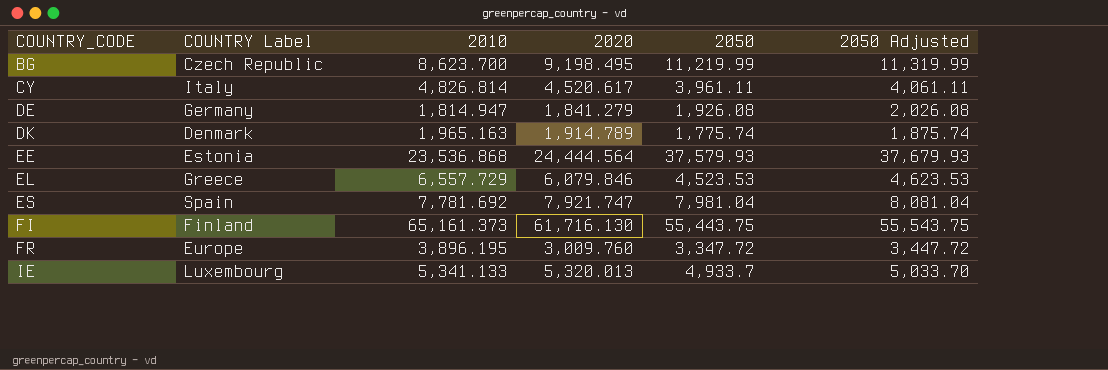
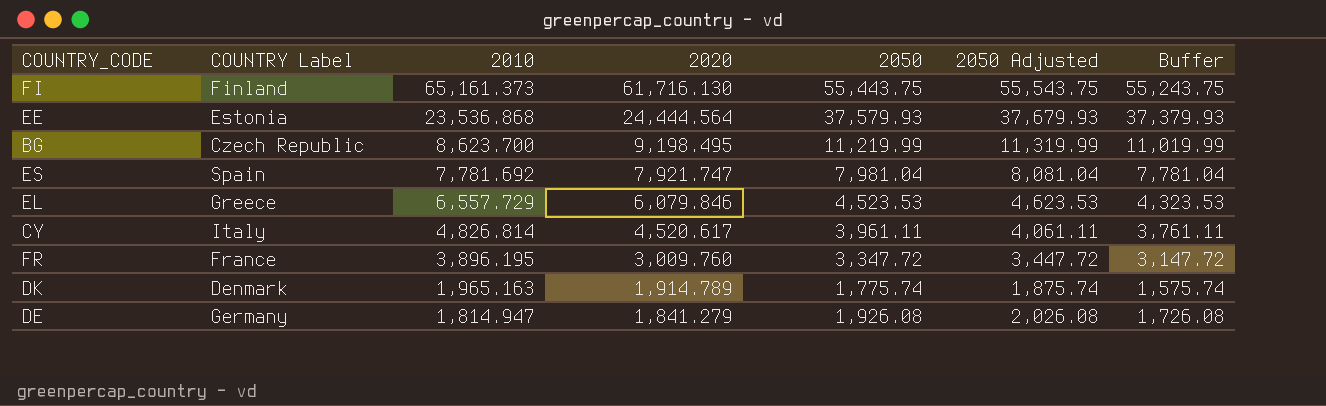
row order: COUNTRY_CODE ascending -> 2010 descending
column Buffer | formula: none -> [2050] - 200
row IE: Luxembourg | 5,341.133 | 5,320.013 | 4,933.7 | 5,033.70 -> none
FR | COUNTRY Label: Europe -> France

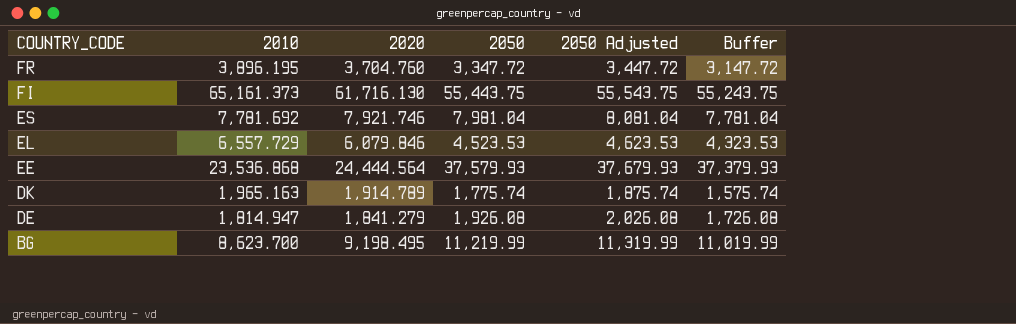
row order: 2010 descending -> COUNTRY_CODE descending
column COUNTRY Label | position: 2 -> none
row CY: Italy | 4,826.814 | 4,520.617 | 3,961.11 | 4,061.11 | 3,761.11 -> none
FR | 2020: 3,009.760 -> 3,704.760
ES | 2020: 7,921.747 -> 7,921.746

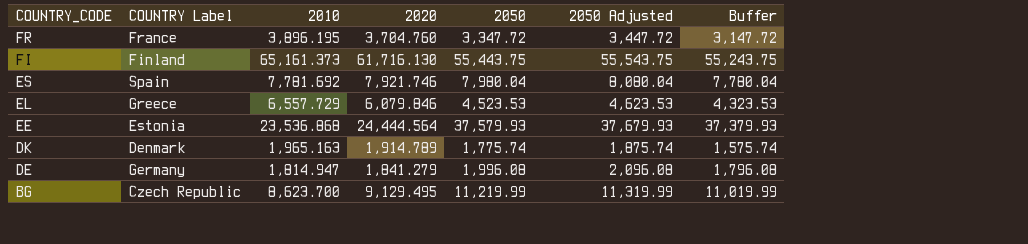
column COUNTRY Label | position: none -> 2
ES | 2050: 7,981.04 -> 7,980.04
ES | 2050 Adjusted: 8,081.04 -> 8,080.04
ES | Buffer: 7,781.04 -> 7,780.04
DE | 2050: 1,926.08 -> 1,996.08
DE | 2050 Adjusted: 2,026.08 -> 2,096.08
DE | Buffer: 1,726.08 -> 1,796.08
BG | 2020: 9,198.495 -> 9,129.495

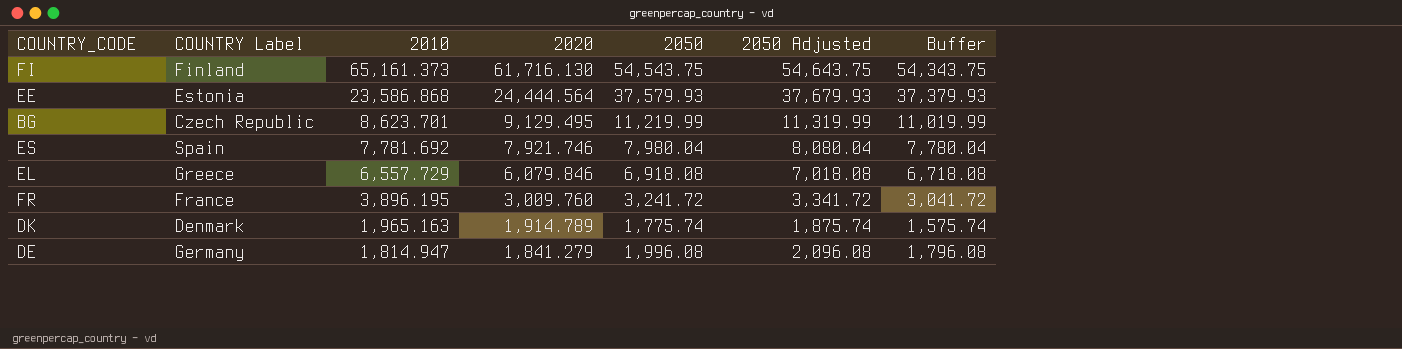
row order: COUNTRY_CODE descending -> 2010 descending
FI | 2050: 55,443.75 -> 54,543.75
FI | 2050 Adjusted: 55,543.75 -> 54,643.75
FI | Buffer: 55,243.75 -> 54,343.75
EE | 2010: 23,536.868 -> 23,586.868
BG | 2010: 8,623.700 -> 8,623.701
EL | 2050: 4,523.53 -> 6,918.08
EL | 2050 Adjusted: 4,623.53 -> 7,018.08
EL | Buffer: 4,323.53 -> 6,718.08
FR | 2020: 3,704.760 -> 3,009.760
FR | 2050: 3,347.72 -> 3,241.72
FR | 2050 Adjusted: 3,447.72 -> 3,341.72
FR | Buffer: 3,147.72 -> 3,041.72

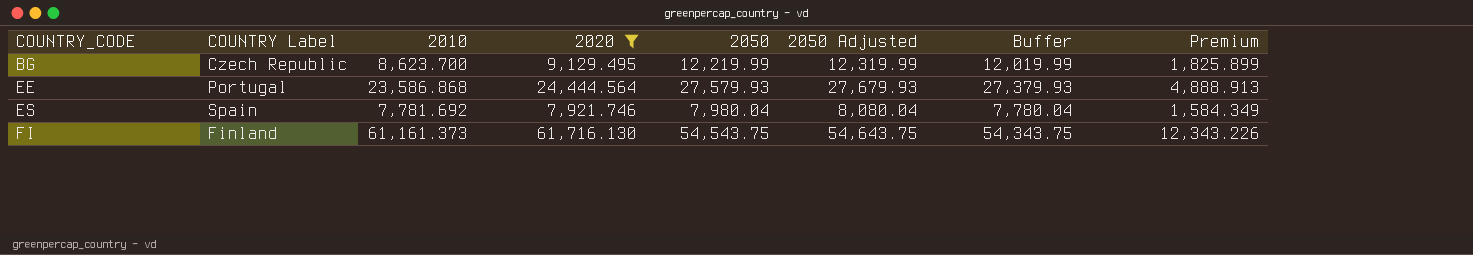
filter: none -> 2020 >= 7,921.746
row order: 2010 descending -> COUNTRY_CODE ascending
column Premium | formula: none -> [2020] * 0.2
BG | 2010: 8,623.701 -> 8,623.700
BG | 2050: 11,219.99 -> 12,219.99
BG | 2050 Adjusted: 11,319.99 -> 12,319.99
BG | Buffer: 11,019.99 -> 12,019.99
EE | COUNTRY Label: Estonia -> Portugal
EE | 2050: 37,579.93 -> 27,579.93
EE | 2050 Adjusted: 37,679.93 -> 27,679.93
EE | Buffer: 37,379.93 -> 27,379.93
FI | 2010: 65,161.373 -> 61,161.373

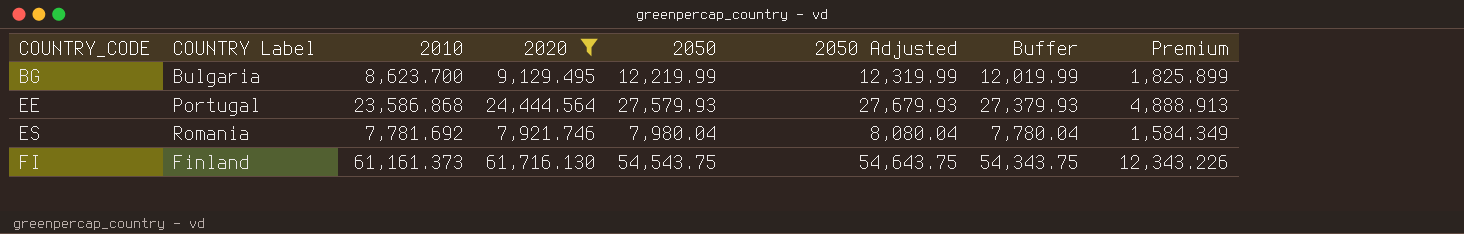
BG | COUNTRY Label: Czech Republic -> Bulgaria
ES | COUNTRY Label: Spain -> Romania

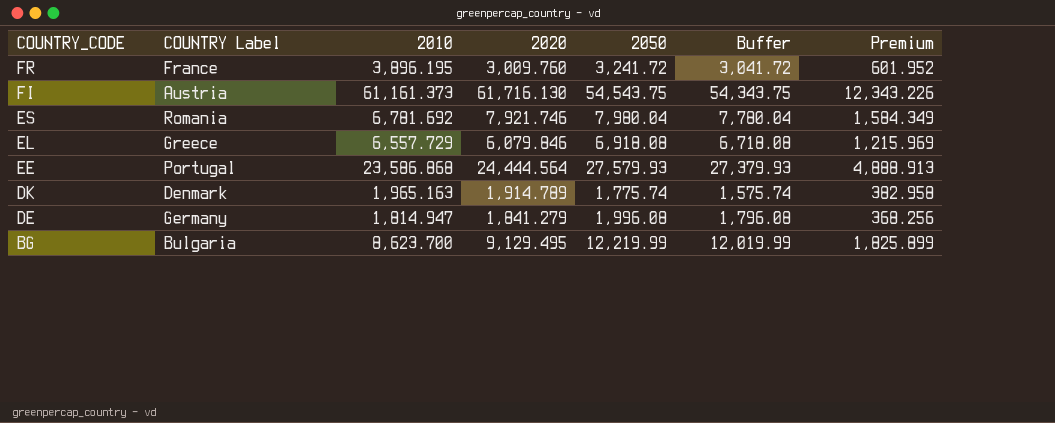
filter: 2020 >= 7,921.746 -> none
row order: COUNTRY_CODE ascending -> COUNTRY_CODE descending
column 2050 Adjusted | formula: [2050] + 100 -> none
FI | COUNTRY Label: Finland -> Austria
ES | 2010: 7,781.692 -> 6,781.692

